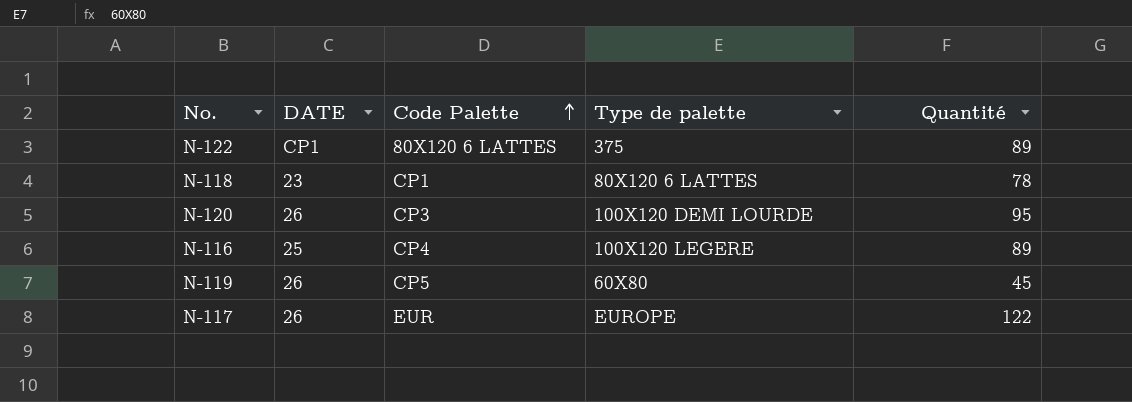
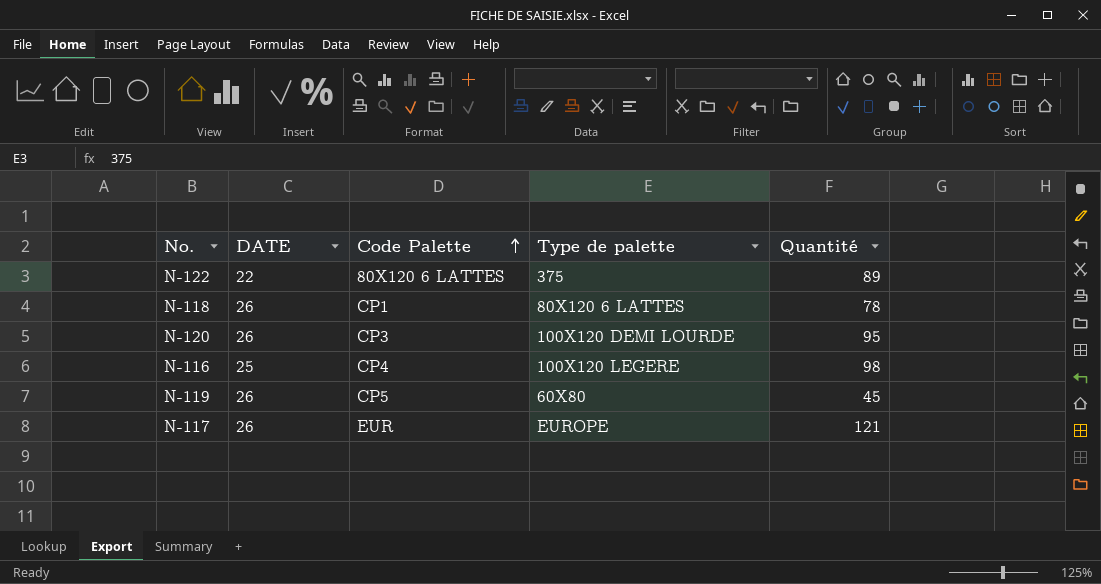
N-122 | DATE: CP1 -> 22
N-118 | DATE: 23 -> 26
N-116 | Quantité: 89 -> 98
N-117 | Quantité: 122 -> 121

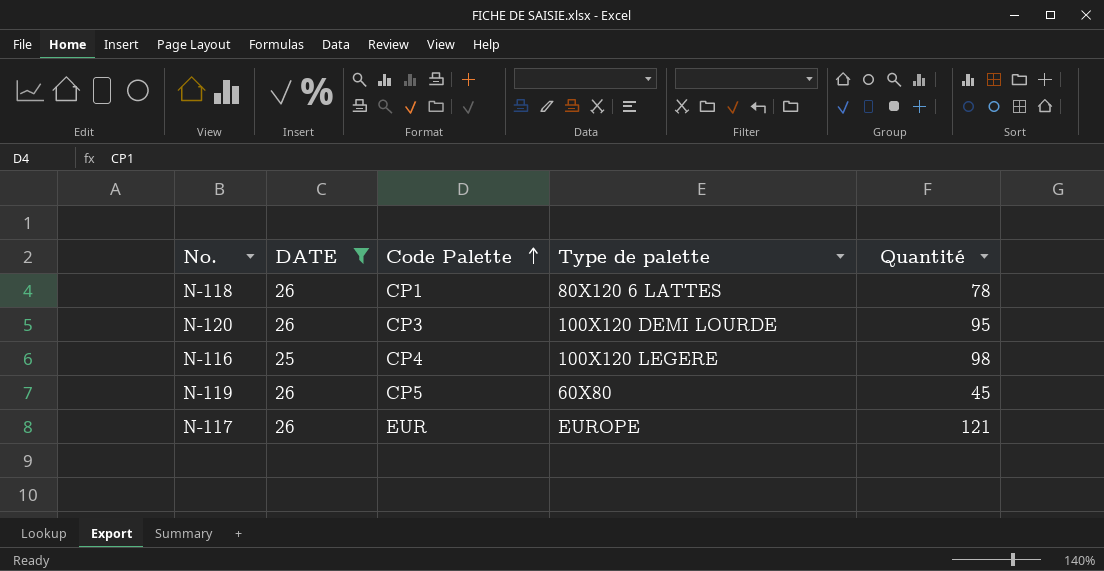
filter: none -> DATE != 22

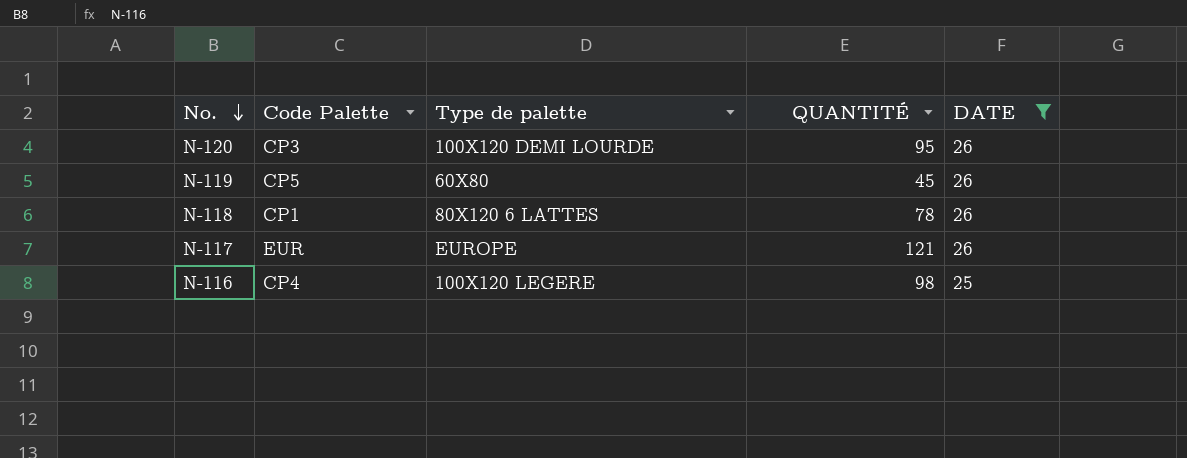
row order: Code Palette ascending -> No. descending
column name: Quantité -> QUANTITÉ
column DATE | position: 2 -> 5

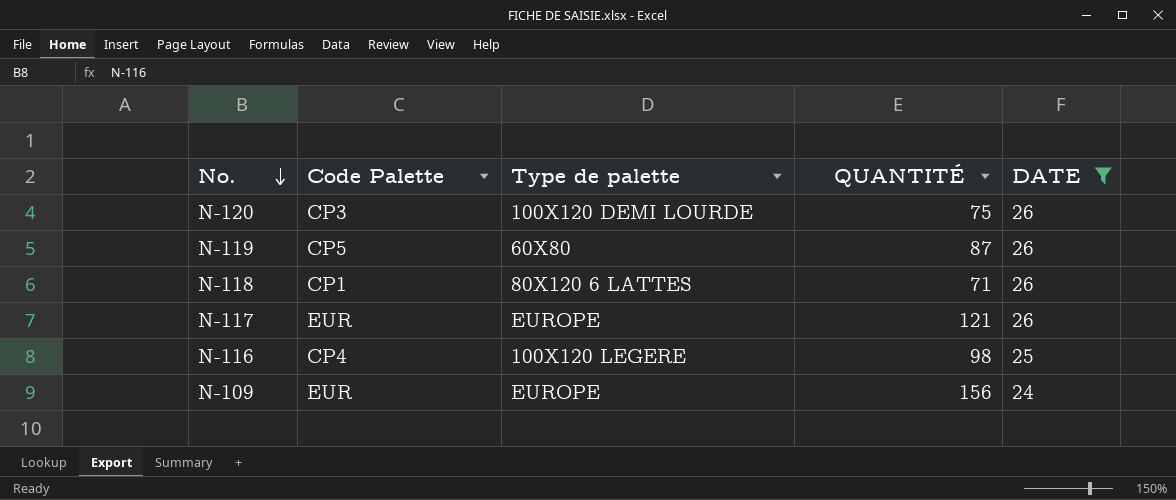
N-120 | QUANTITÉ: 95 -> 75
N-119 | QUANTITÉ: 45 -> 87
N-118 | QUANTITÉ: 78 -> 71
row N-109: none -> EUR | EUROPE | 156 | 24

